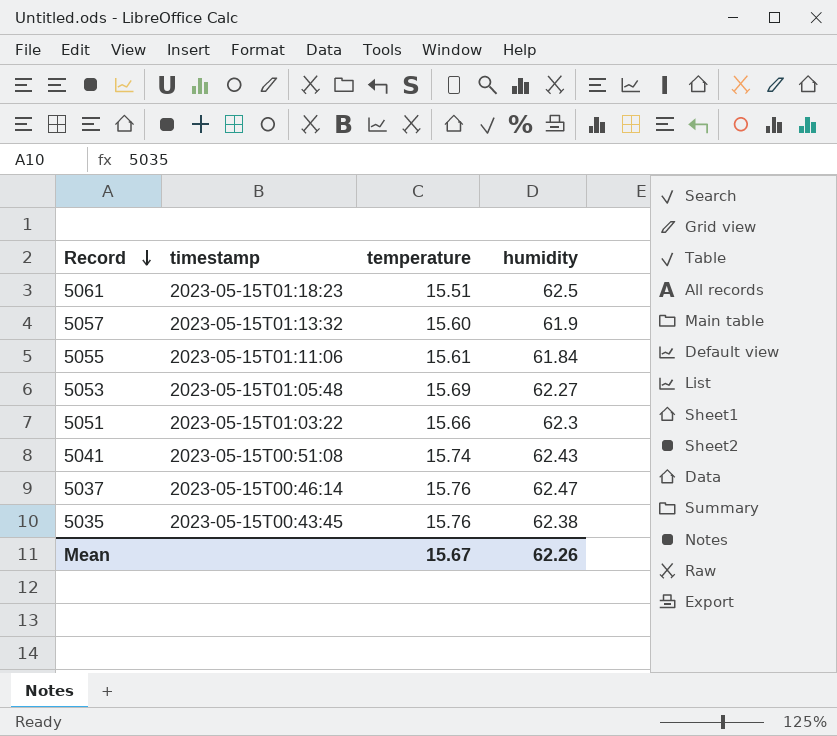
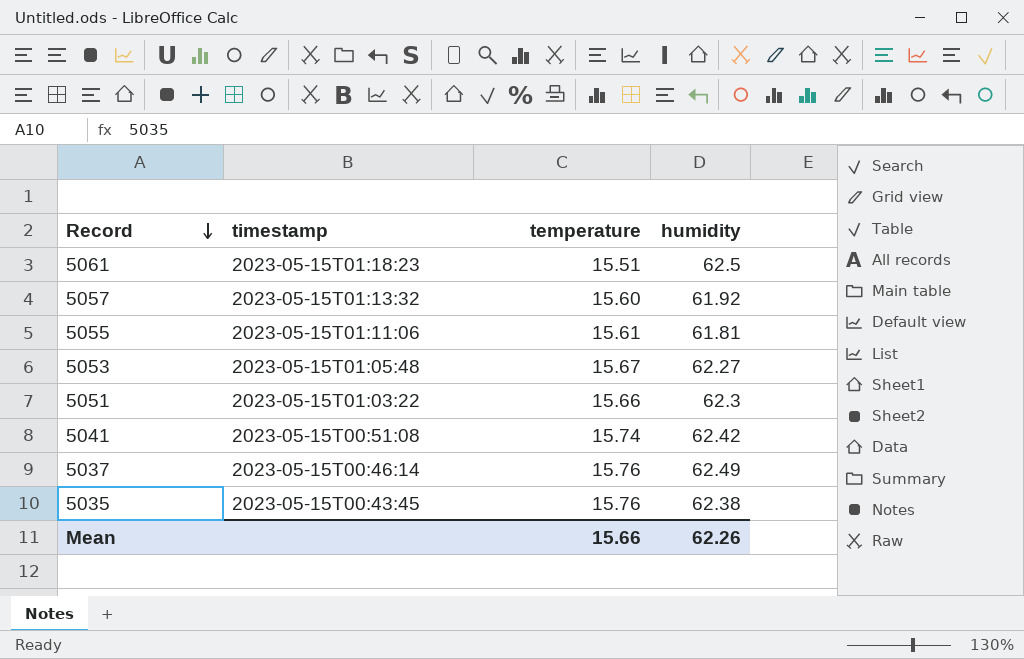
5057 | humidity: 61.9 -> 61.92
5055 | humidity: 61.84 -> 61.81
5053 | temperature: 15.69 -> 15.67
5041 | humidity: 62.43 -> 62.42
5037 | humidity: 62.47 -> 62.49
Mean | temperature: 15.67 -> 15.66

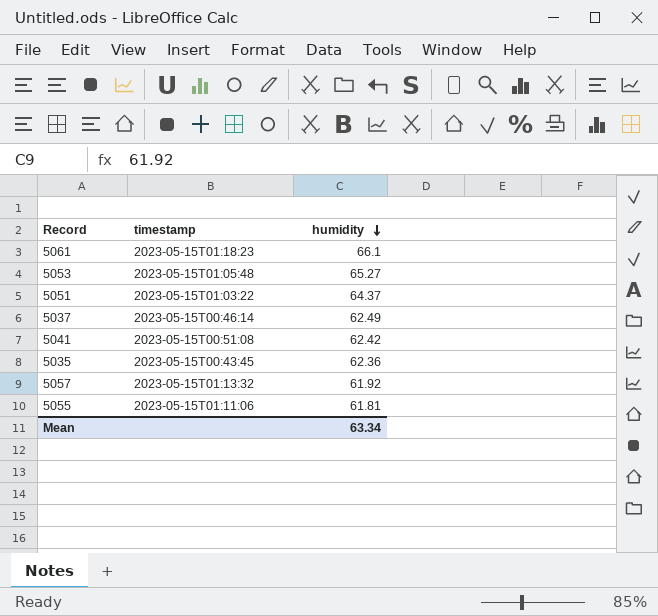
row order: Record descending -> humidity descending
column temperature | position: 3 -> none
5061 | humidity: 62.5 -> 66.1
5053 | humidity: 62.27 -> 65.27
5051 | humidity: 62.3 -> 64.37
5035 | humidity: 62.38 -> 62.36
Mean | humidity: 62.26 -> 63.34

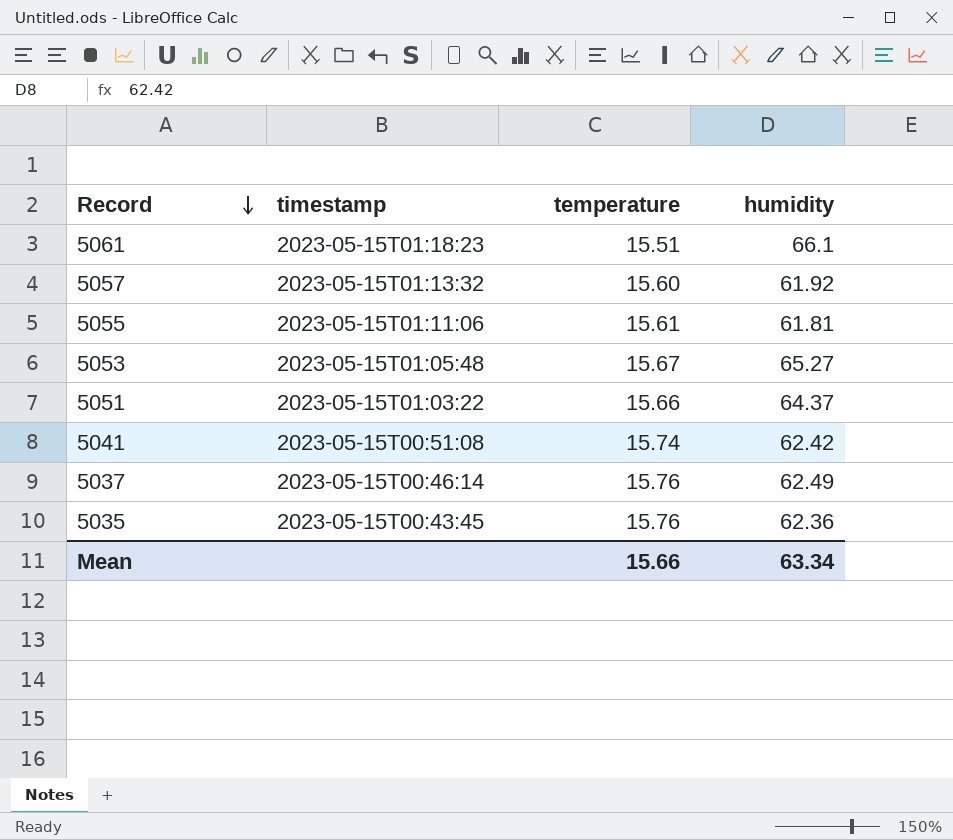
row order: humidity descending -> Record descending
column temperature | position: none -> 3

